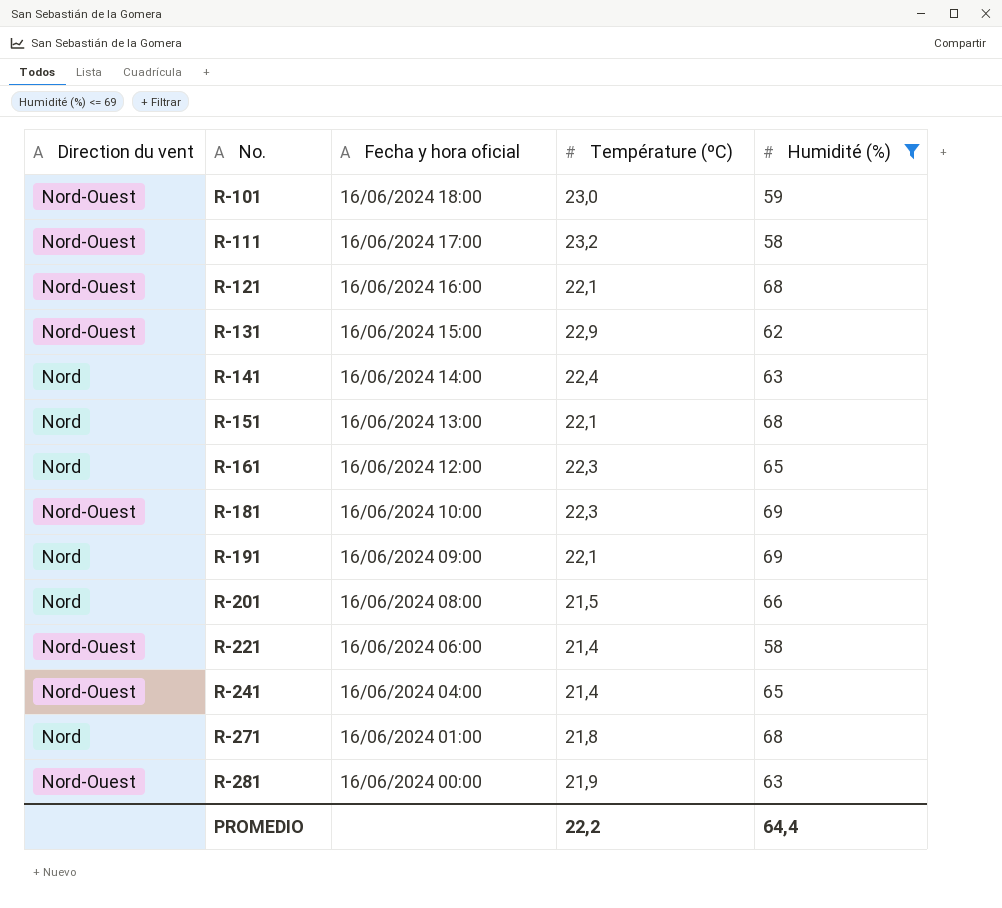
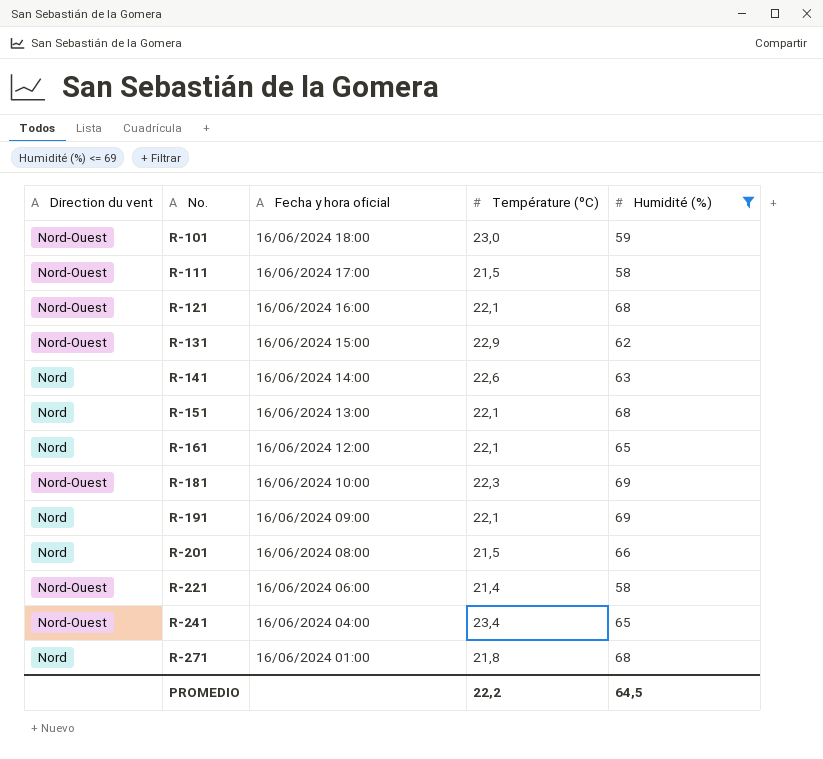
row R-281: Nord-Ouest | 16/06/2024 00:00 | 21,9 | 63 -> none
R-111 | Température (ºC): 23,2 -> 21,5
R-141 | Température (ºC): 22,4 -> 22,6
R-161 | Température (ºC): 22,3 -> 22,1
R-241 | Température (ºC): 21,4 -> 23,4
PROMEDIO | Humidité (%): 64,4 -> 64,5

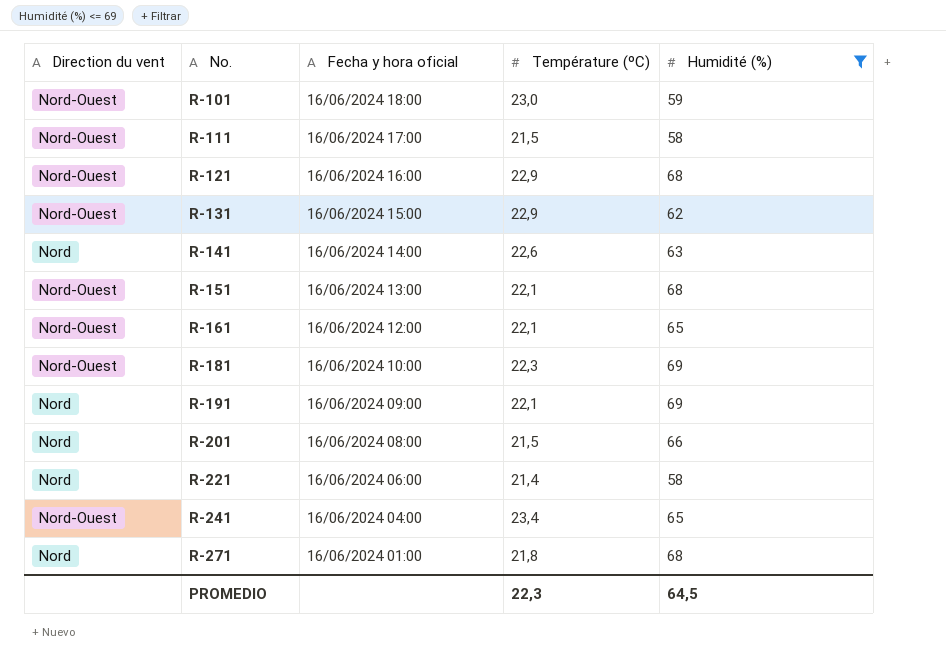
R-121 | Température (ºC): 22,1 -> 22,9
R-151 | Direction du vent: Nord -> Nord-Ouest
R-161 | Direction du vent: Nord -> Nord-Ouest
R-221 | Direction du vent: Nord-Ouest -> Nord
PROMEDIO | Température (ºC): 22,2 -> 22,3

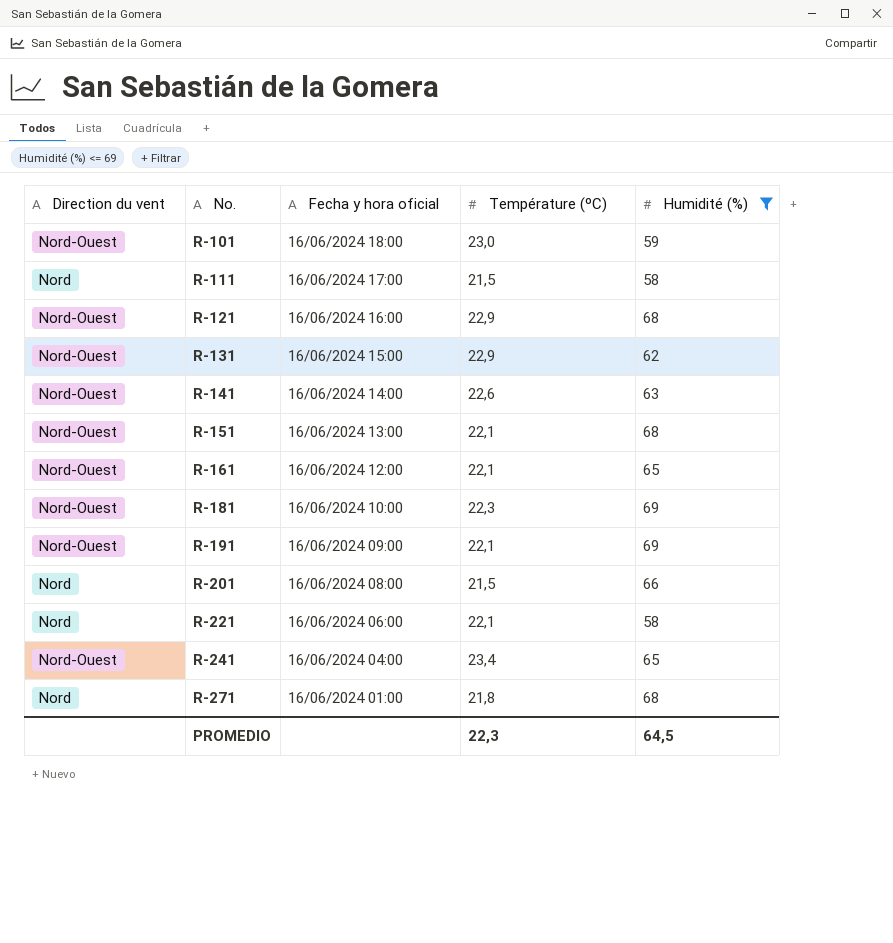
R-111 | Direction du vent: Nord-Ouest -> Nord
R-141 | Direction du vent: Nord -> Nord-Ouest
R-191 | Direction du vent: Nord -> Nord-Ouest
R-221 | Température (ºC): 21,4 -> 22,1

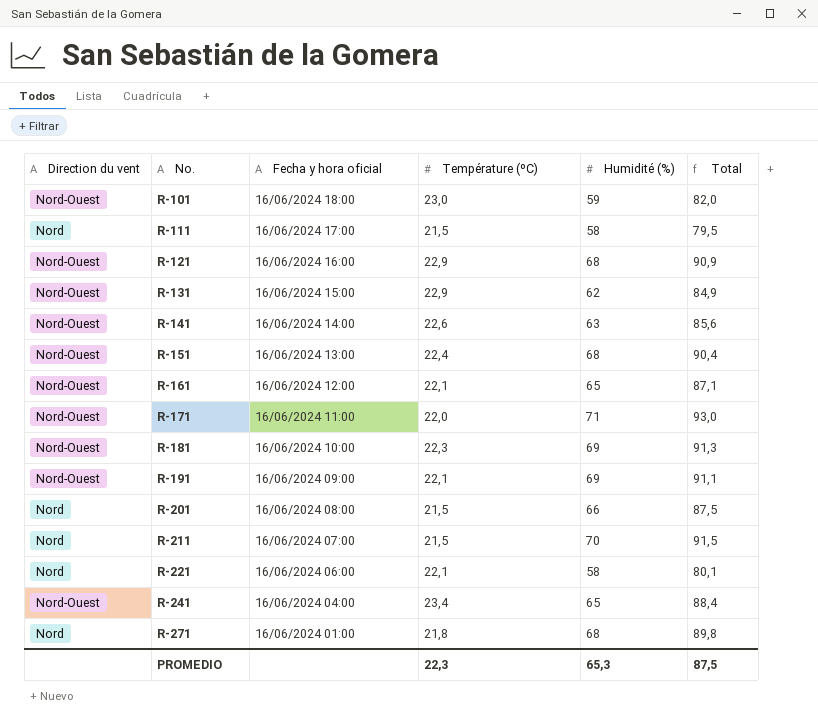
filter: Humidité (%) <= 69 -> none
column Total | formula: none -> [Température (ºC)] + [Humidité (%)]
R-151 | Température (ºC): 22,1 -> 22,4
PROMEDIO | Humidité (%): 64,5 -> 65,3

